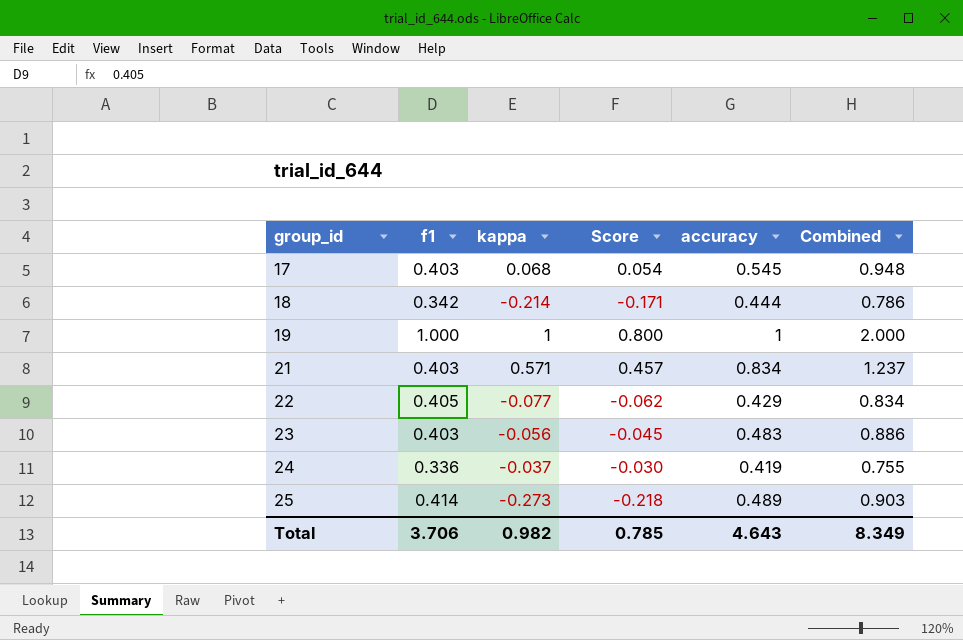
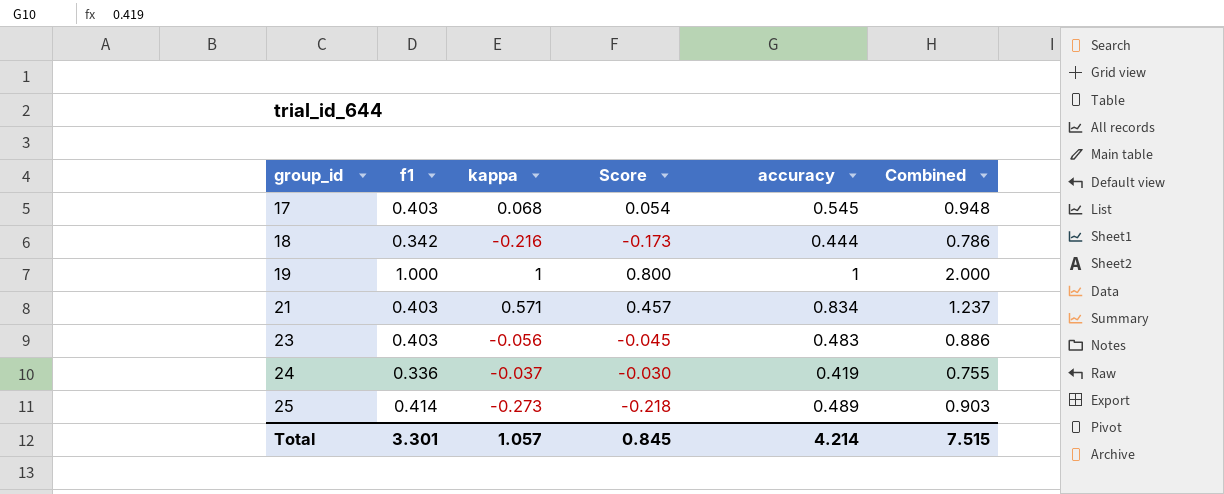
row 22: 0.405 | -0.077 | -0.062 | 0.429 | 0.834 -> none
18 | kappa: -0.214 -> -0.216
18 | Score: -0.171 -> -0.173
Total | f1: 3.706 -> 3.301
Total | kappa: 0.982 -> 1.057
Total | Score: 0.785 -> 0.845
Total | accuracy: 4.643 -> 4.214
Total | Combined: 8.349 -> 7.515

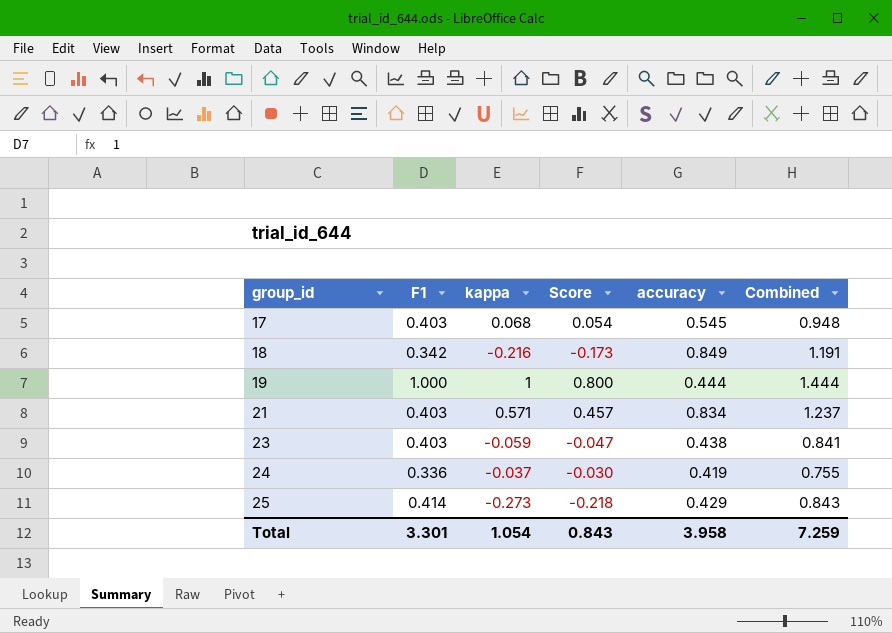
column name: f1 -> F1
18 | accuracy: 0.444 -> 0.849
18 | Combined: 0.786 -> 1.191
19 | accuracy: 1 -> 0.444
19 | Combined: 2.000 -> 1.444
23 | kappa: -0.056 -> -0.059
23 | Score: -0.045 -> -0.047
23 | accuracy: 0.483 -> 0.438
23 | Combined: 0.886 -> 0.841
25 | accuracy: 0.489 -> 0.429
25 | Combined: 0.903 -> 0.843
Total | kappa: 1.057 -> 1.054
Total | Score: 0.845 -> 0.843
Total | accuracy: 4.214 -> 3.958
Total | Combined: 7.515 -> 7.259

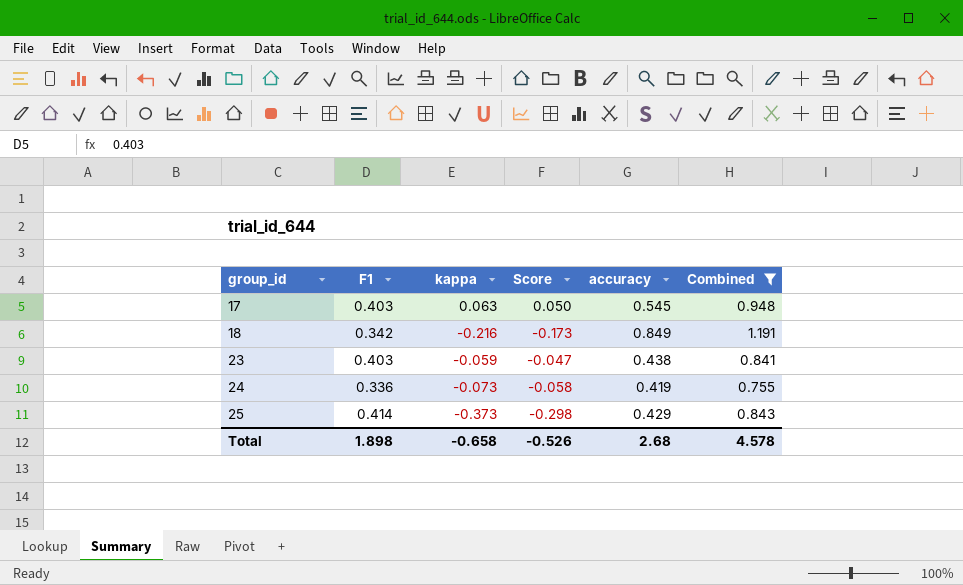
filter: none -> Combined <= 1.191
17 | kappa: 0.068 -> 0.063
17 | Score: 0.054 -> 0.050
24 | kappa: -0.037 -> -0.073
24 | Score: -0.030 -> -0.058
25 | kappa: -0.273 -> -0.373
25 | Score: -0.218 -> -0.298
Total | F1: 3.301 -> 1.898
Total | kappa: 1.054 -> -0.658
Total | Score: 0.843 -> -0.526
Total | accuracy: 3.958 -> 2.68
Total | Combined: 7.259 -> 4.578

